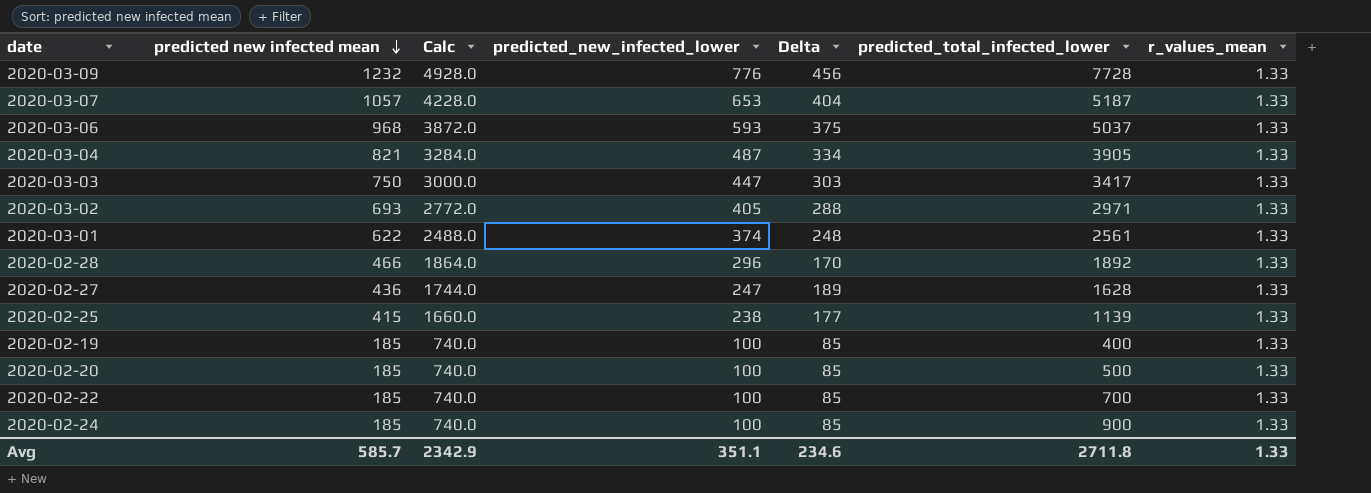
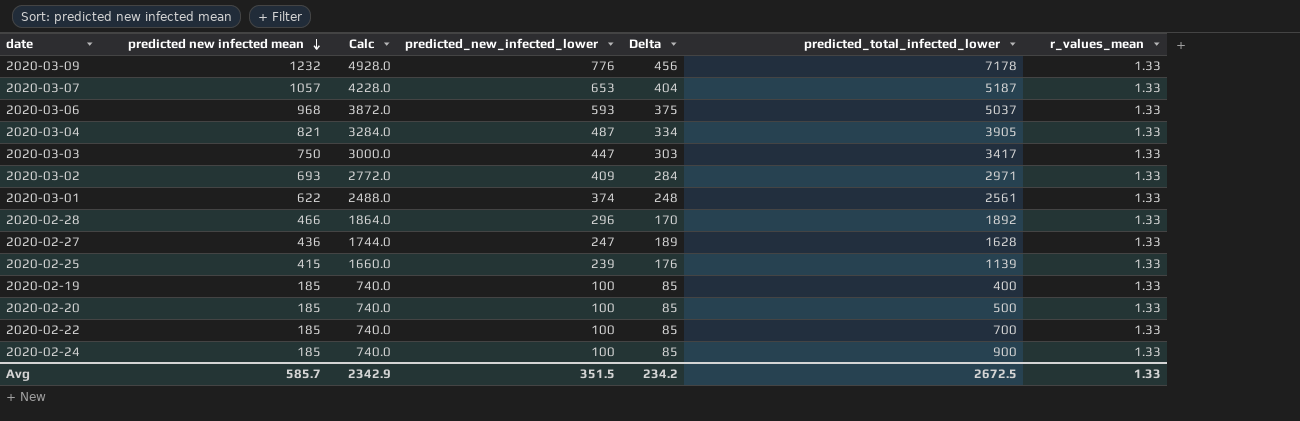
2020-03-09 | predicted_total_infected_lower: 7728 -> 7178
2020-03-02 | predicted_new_infected_lower: 405 -> 409
2020-03-02 | Delta: 288 -> 284
2020-02-25 | predicted_new_infected_lower: 238 -> 239
2020-02-25 | Delta: 177 -> 176
Avg | predicted_new_infected_lower: 351.1 -> 351.5
Avg | Delta: 234.6 -> 234.2
Avg | predicted_total_infected_lower: 2711.8 -> 2672.5

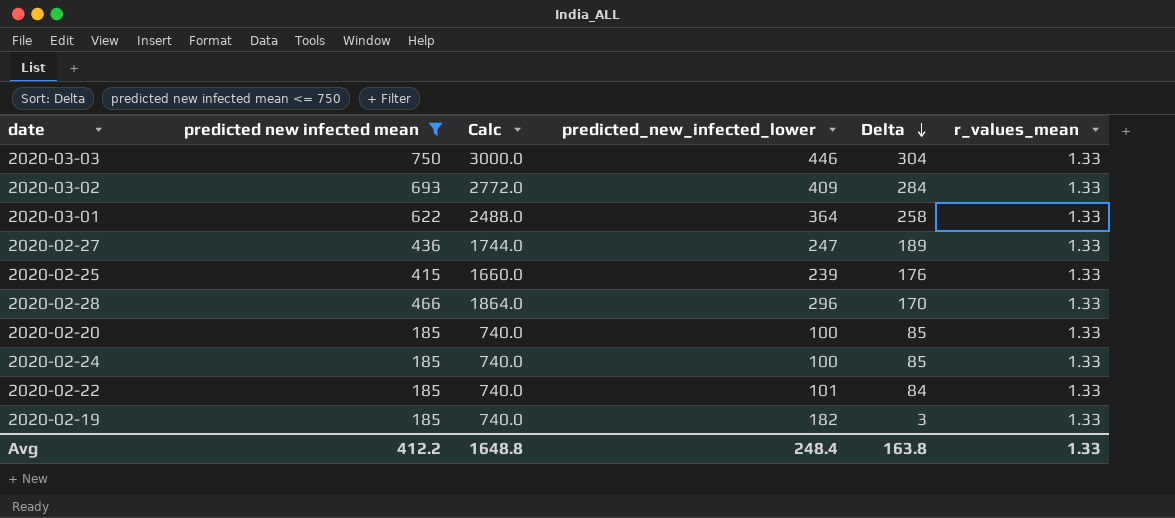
filter: none -> predicted new infected mean <= 750
row order: predicted new infected mean descending -> Delta descending
column predicted_total_infected_lower | position: 6 -> none
2020-03-03 | predicted_new_infected_lower: 447 -> 446
2020-03-03 | Delta: 303 -> 304
2020-03-01 | predicted_new_infected_lower: 374 -> 364
2020-03-01 | Delta: 248 -> 258
2020-02-22 | predicted_new_infected_lower: 100 -> 101
2020-02-22 | Delta: 85 -> 84
2020-02-19 | predicted_new_infected_lower: 100 -> 182
2020-02-19 | Delta: 85 -> 3
Avg | predicted new infected mean: 585.7 -> 412.2
Avg | Calc: 2342.9 -> 1648.8
Avg | predicted_new_infected_lower: 351.5 -> 248.4
Avg | Delta: 234.2 -> 163.8

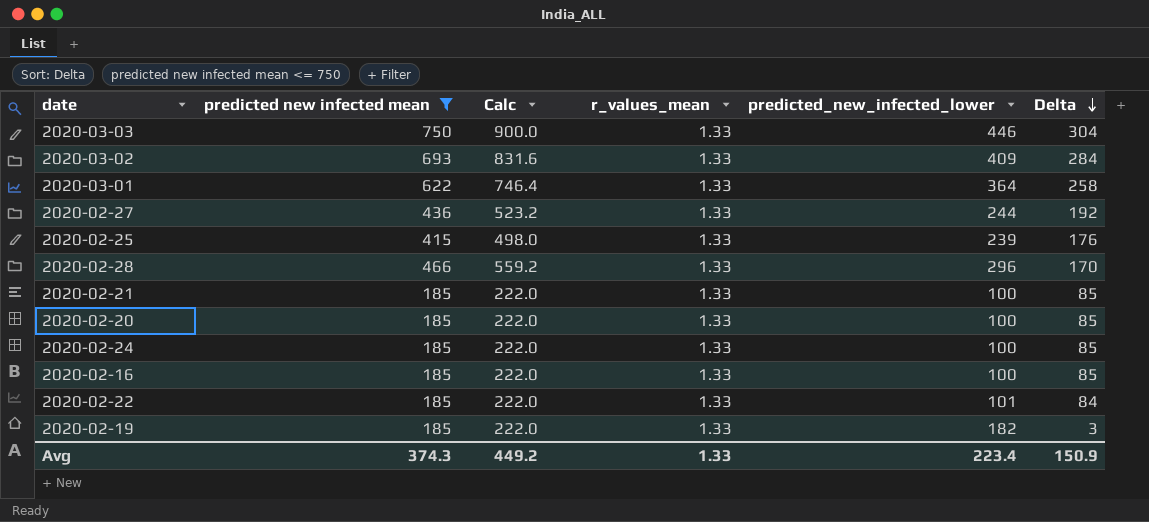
column Calc | formula: [predicted new infected mean] * 4 -> [predicted new infected mean] * 1.2
column r_values_mean | position: 6 -> 4
2020-02-27 | predicted_new_infected_lower: 247 -> 244
2020-02-27 | Delta: 189 -> 192
row 2020-02-21: none -> 185 | 222.0 | 1.33 | 100 | 85
row 2020-02-16: none -> 185 | 222.0 | 1.33 | 100 | 85
Avg | predicted new infected mean: 412.2 -> 374.3
Avg | Calc: 1648.8 -> 449.2
Avg | predicted_new_infected_lower: 248.4 -> 223.4
Avg | Delta: 163.8 -> 150.9

